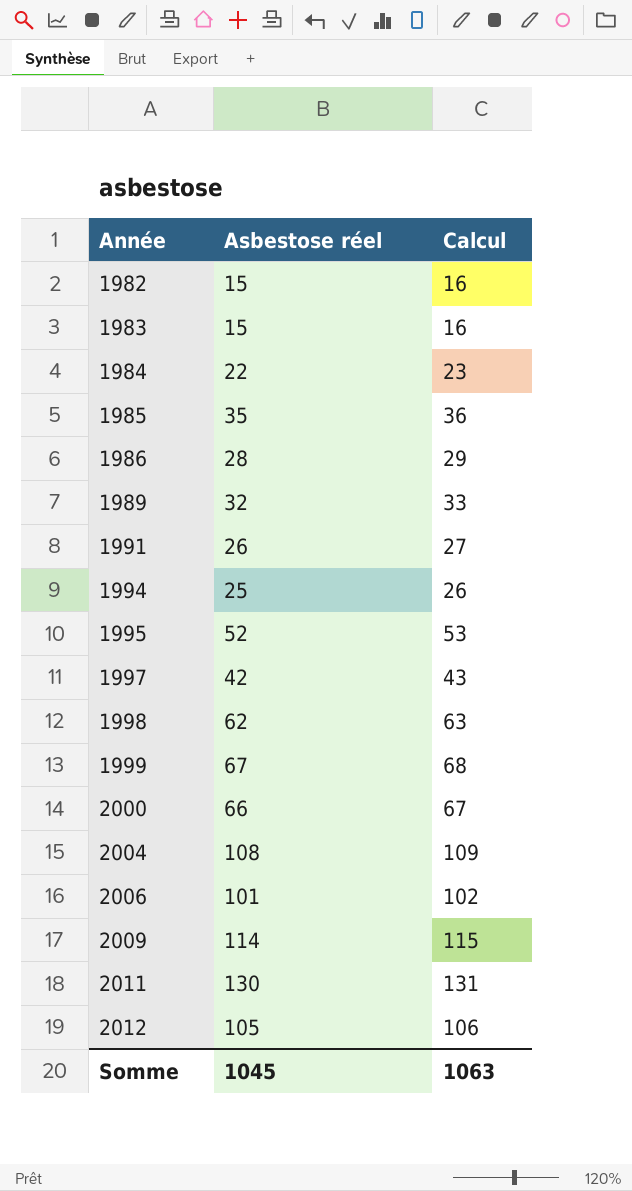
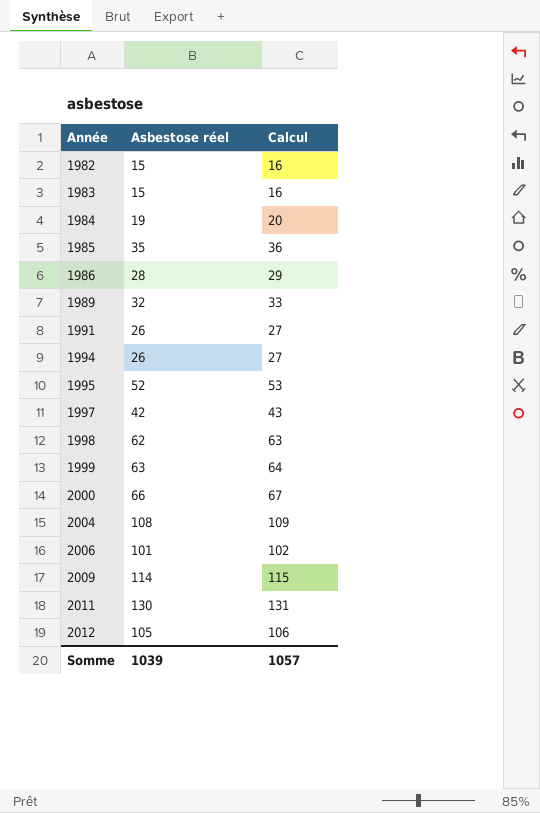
1984 | Asbestose réel: 22 -> 19
1984 | Calcul: 23 -> 20
1994 | Asbestose réel: 25 -> 26
1994 | Calcul: 26 -> 27
1999 | Asbestose réel: 67 -> 63
1999 | Calcul: 68 -> 64
Somme | Asbestose réel: 1045 -> 1039
Somme | Calcul: 1063 -> 1057

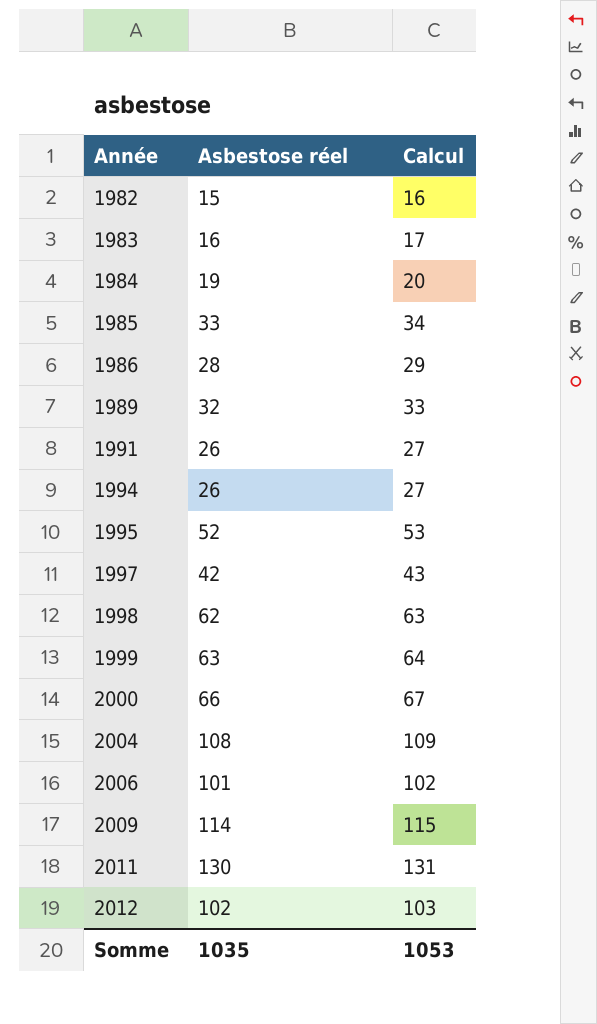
1983 | Asbestose réel: 15 -> 16
1983 | Calcul: 16 -> 17
1985 | Asbestose réel: 35 -> 33
1985 | Calcul: 36 -> 34
2012 | Asbestose réel: 105 -> 102
2012 | Calcul: 106 -> 103
Somme | Asbestose réel: 1039 -> 1035
Somme | Calcul: 1057 -> 1053

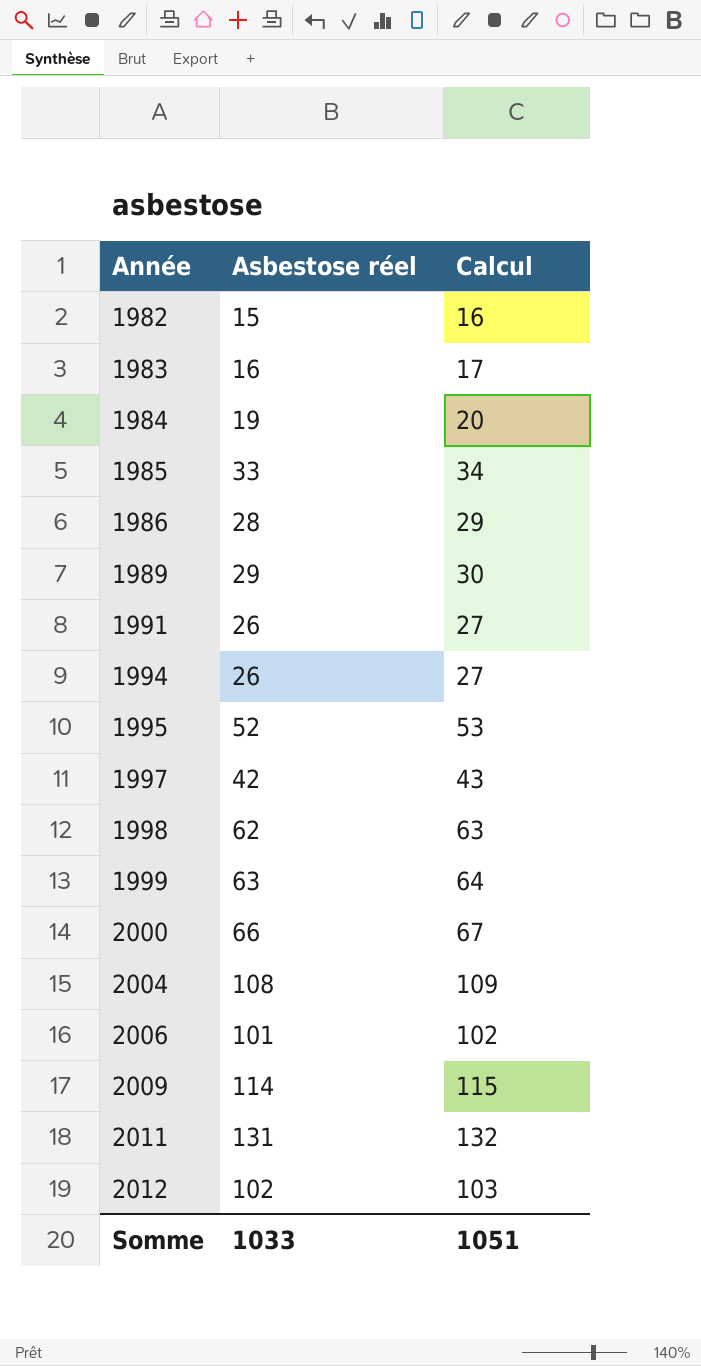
1989 | Asbestose réel: 32 -> 29
1989 | Calcul: 33 -> 30
2011 | Asbestose réel: 130 -> 131
2011 | Calcul: 131 -> 132
Somme | Asbestose réel: 1035 -> 1033
Somme | Calcul: 1053 -> 1051

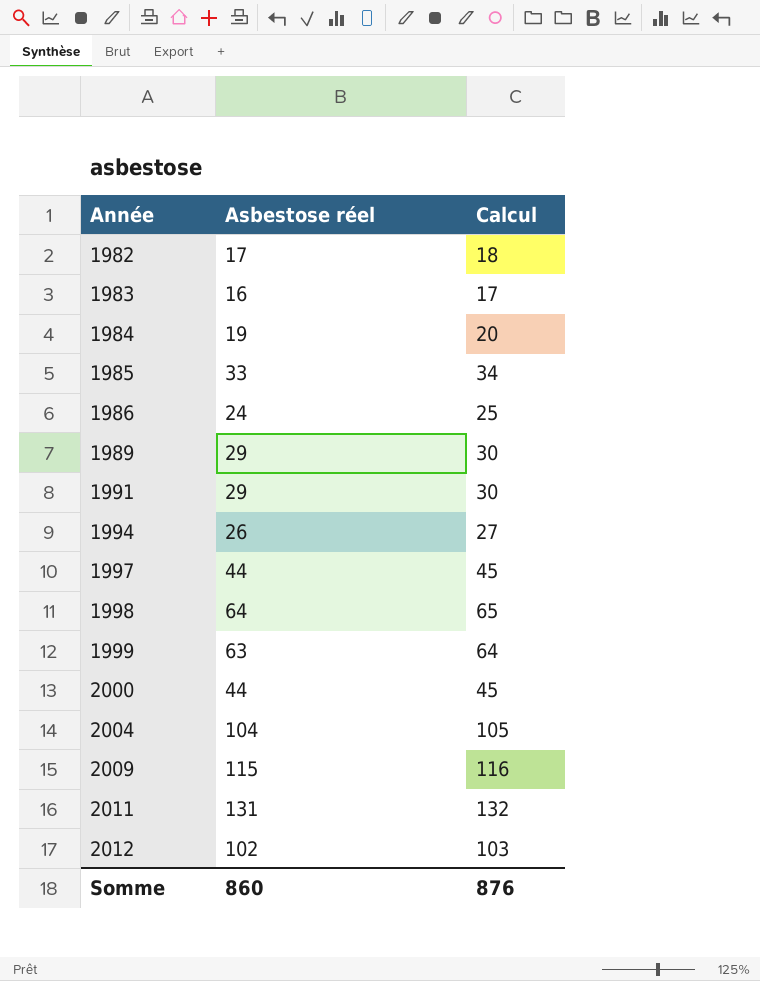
row 1995: 52 | 53 -> none
row 2006: 101 | 102 -> none
1982 | Asbestose réel: 15 -> 17
1982 | Calcul: 16 -> 18
1986 | Asbestose réel: 28 -> 24
1986 | Calcul: 29 -> 25
1991 | Asbestose réel: 26 -> 29
1991 | Calcul: 27 -> 30
1997 | Asbestose réel: 42 -> 44
1997 | Calcul: 43 -> 45
1998 | Asbestose réel: 62 -> 64
1998 | Calcul: 63 -> 65
2000 | Asbestose réel: 66 -> 44
2000 | Calcul: 67 -> 45
2004 | Asbestose réel: 108 -> 104
2004 | Calcul: 109 -> 105
2009 | Asbestose réel: 114 -> 115
2009 | Calcul: 115 -> 116
Somme | Asbestose réel: 1033 -> 860
Somme | Calcul: 1051 -> 876

